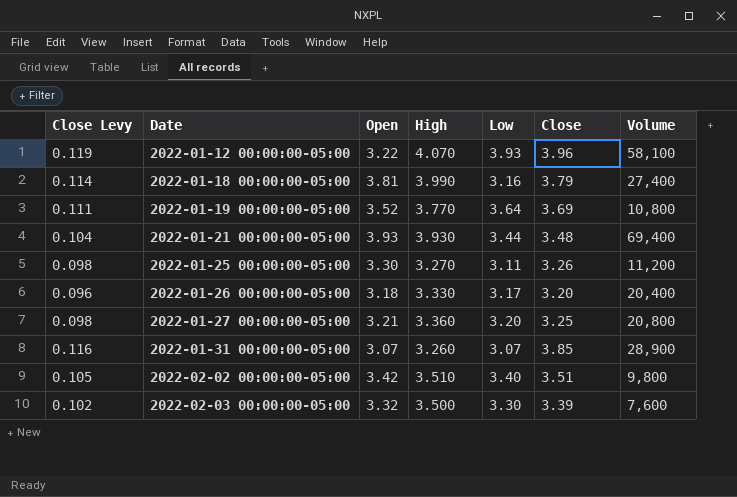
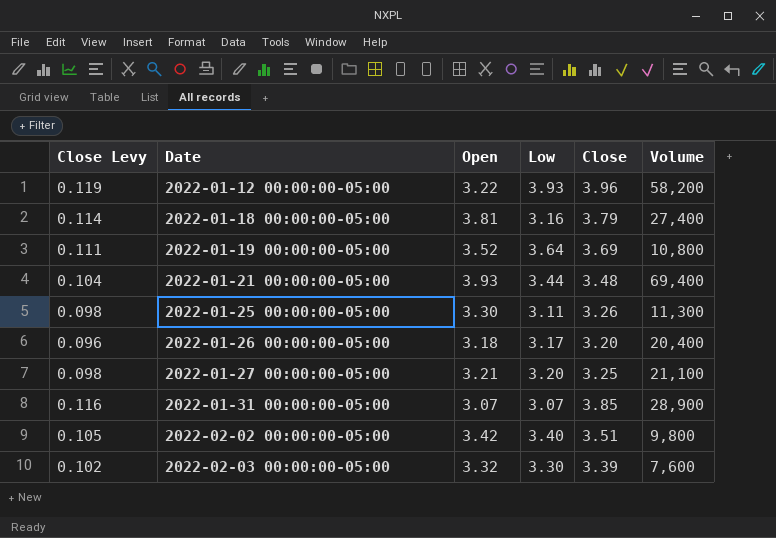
column High | position: 4 -> none
2022-01-12 00:00:00-05:00 | Volume: 58,100 -> 58,200
2022-01-25 00:00:00-05:00 | Volume: 11,200 -> 11,300
2022-01-27 00:00:00-05:00 | Volume: 20,800 -> 21,100

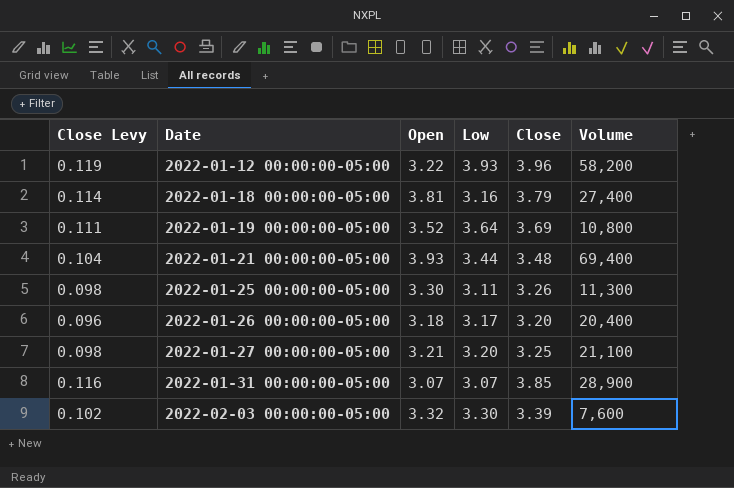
row 2022-02-02 00:00:00-05:00: 0.105 | 3.42 | 3.40 | 3.51 | 9,800 -> none

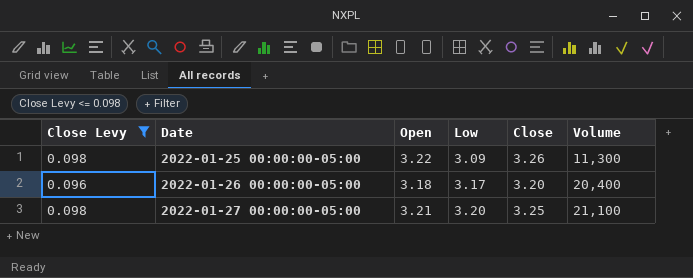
filter: none -> Close Levy <= 0.098
2022-01-25 00:00:00-05:00 | Open: 3.30 -> 3.22
2022-01-25 00:00:00-05:00 | Low: 3.11 -> 3.09

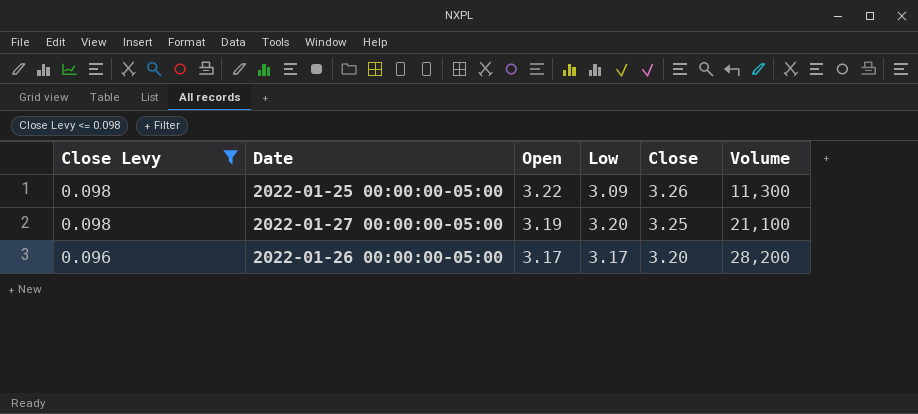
row order: Date ascending -> Close Levy descending
2022-01-27 00:00:00-05:00 | Open: 3.21 -> 3.19
2022-01-26 00:00:00-05:00 | Open: 3.18 -> 3.17
2022-01-26 00:00:00-05:00 | Volume: 20,400 -> 28,200

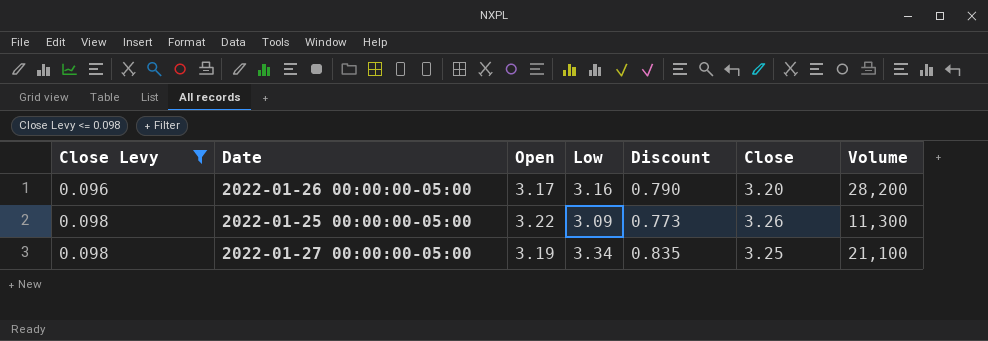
row order: Close Levy descending -> Close Levy ascending
column Discount | formula: none -> [Low] * 0.25
2022-01-26 00:00:00-05:00 | Low: 3.17 -> 3.16
2022-01-27 00:00:00-05:00 | Low: 3.20 -> 3.34

